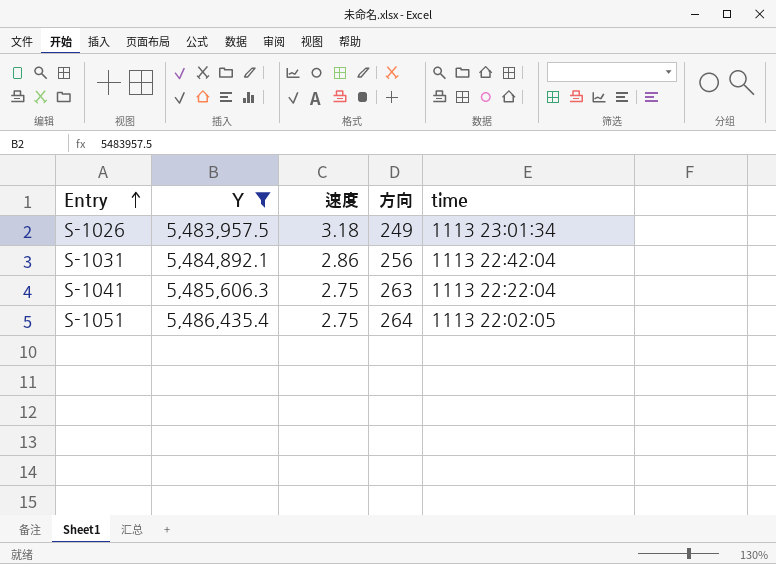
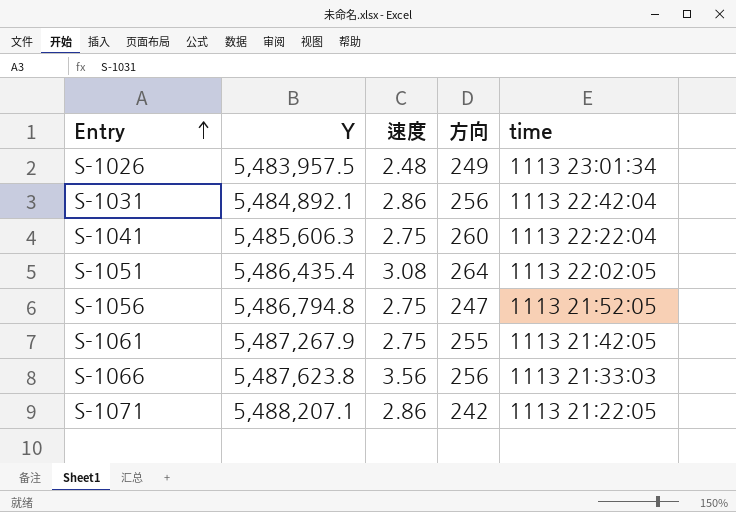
filter: Y <= 5,486,435.4 -> none
S-1026 | 速度: 3.18 -> 2.48
S-1041 | 方向: 263 -> 260
S-1051 | 速度: 2.75 -> 3.08

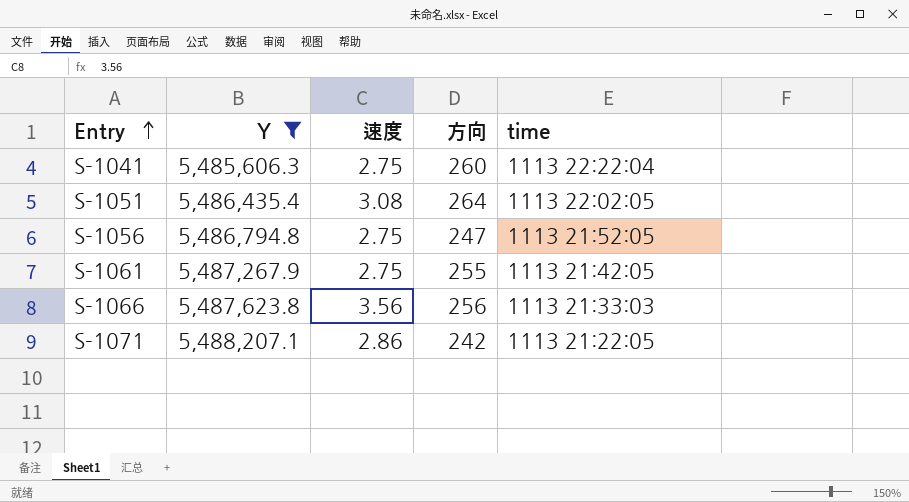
filter: none -> Y >= 5,485,606.3

